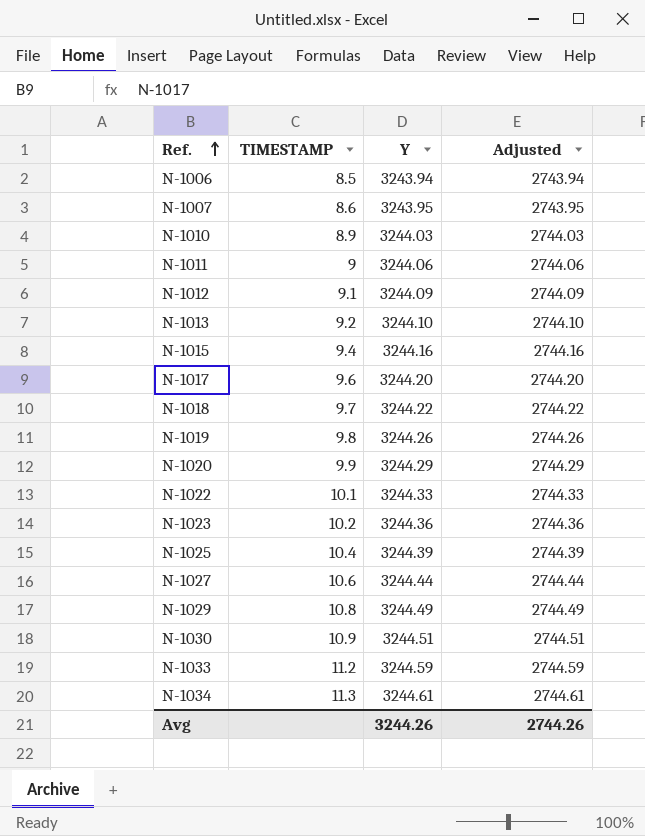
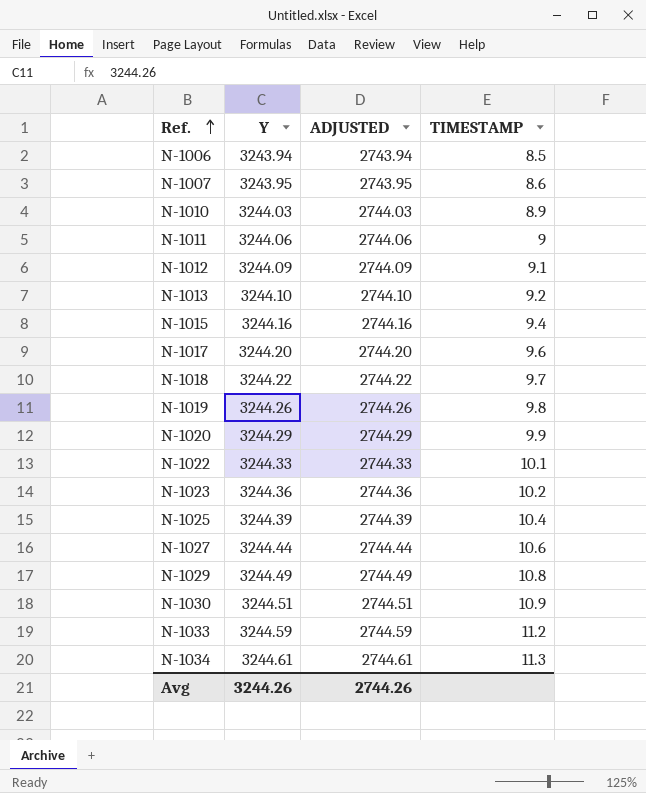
column name: Adjusted -> ADJUSTED
column TIMESTAMP | position: 2 -> 4

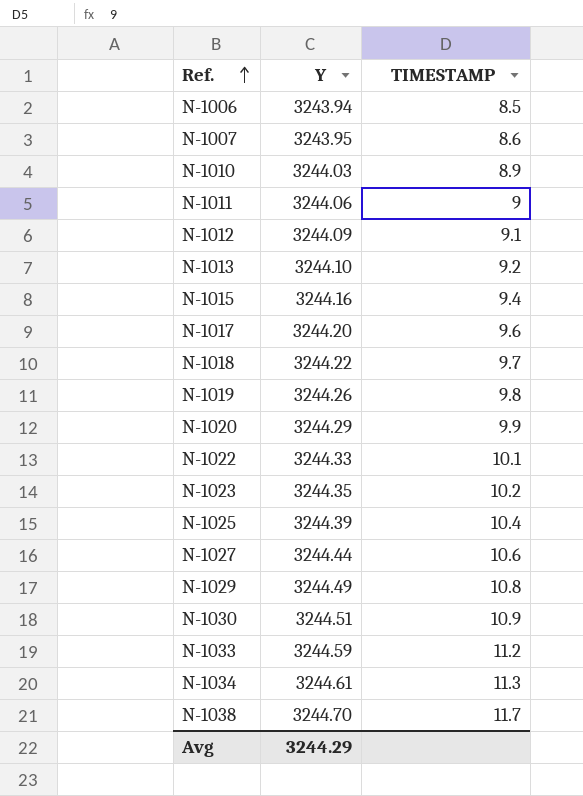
column ADJUSTED | formula: [Y] - 500 -> none
N-1023 | Y: 3244.36 -> 3244.35
row N-1038: none -> 3244.70 | 11.7
Avg | Y: 3244.26 -> 3244.29

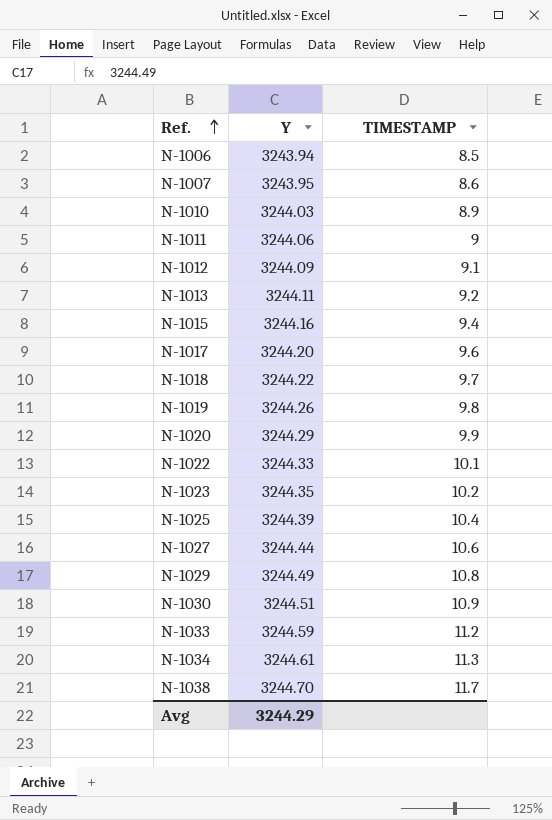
N-1013 | Y: 3244.10 -> 3244.11

